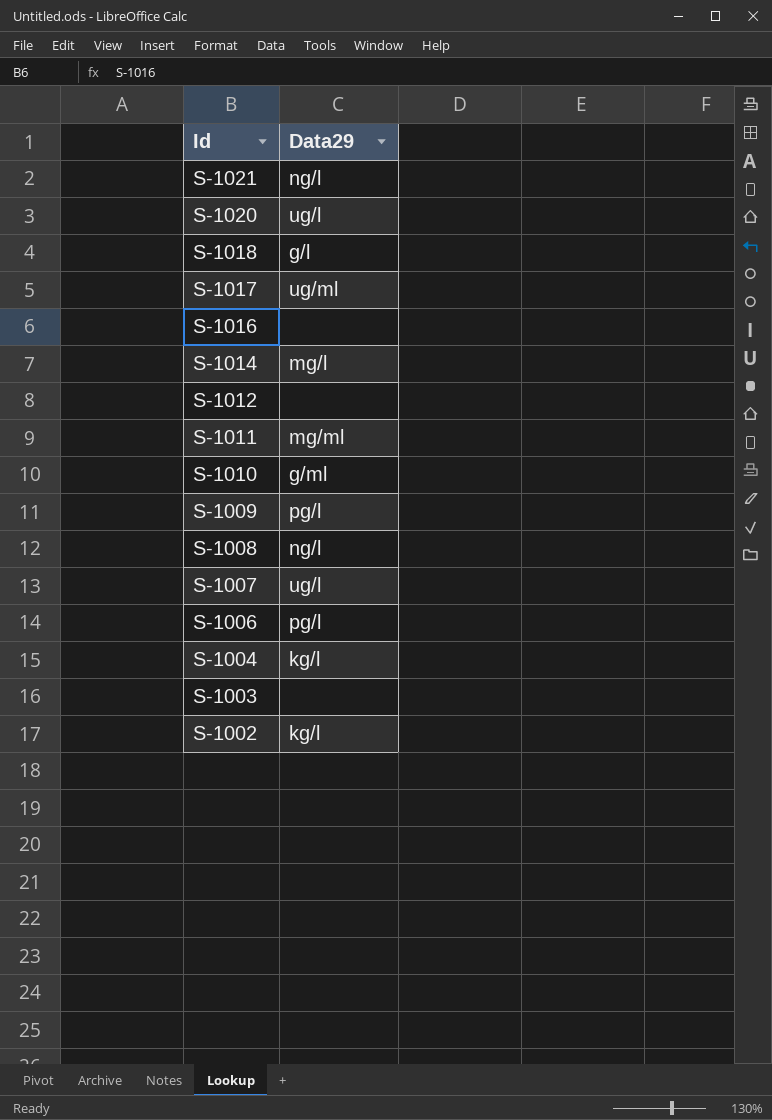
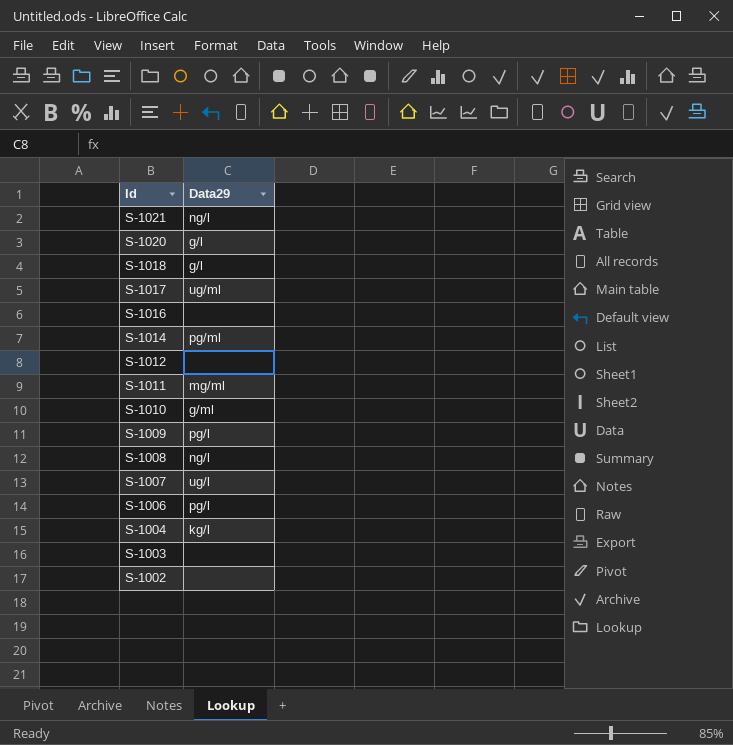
S-1020 | Data29: ug/l -> g/l
S-1014 | Data29: mg/l -> pg/ml
S-1002 | Data29: kg/l -> none

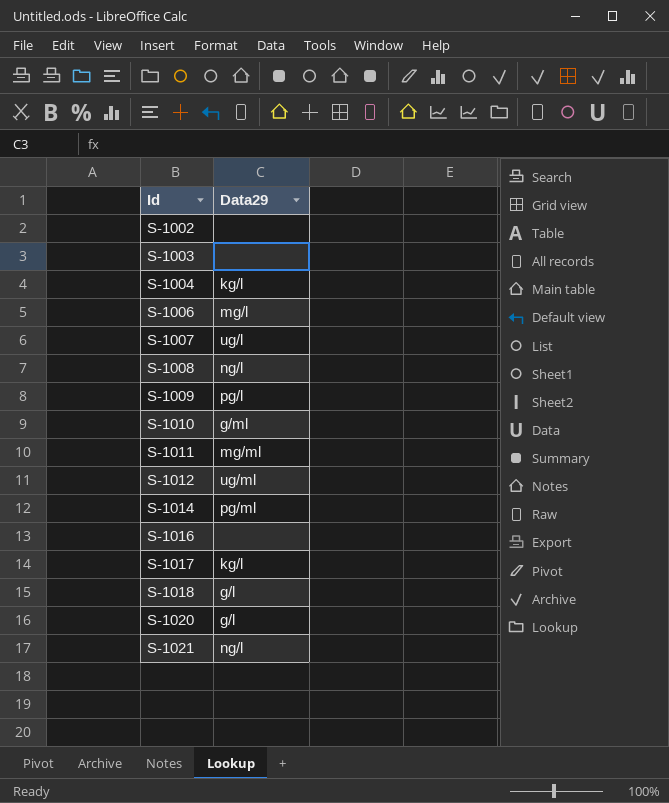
row order: Id descending -> Id ascending
S-1006 | Data29: pg/l -> mg/l
S-1012 | Data29: none -> ug/ml
S-1017 | Data29: ug/ml -> kg/l

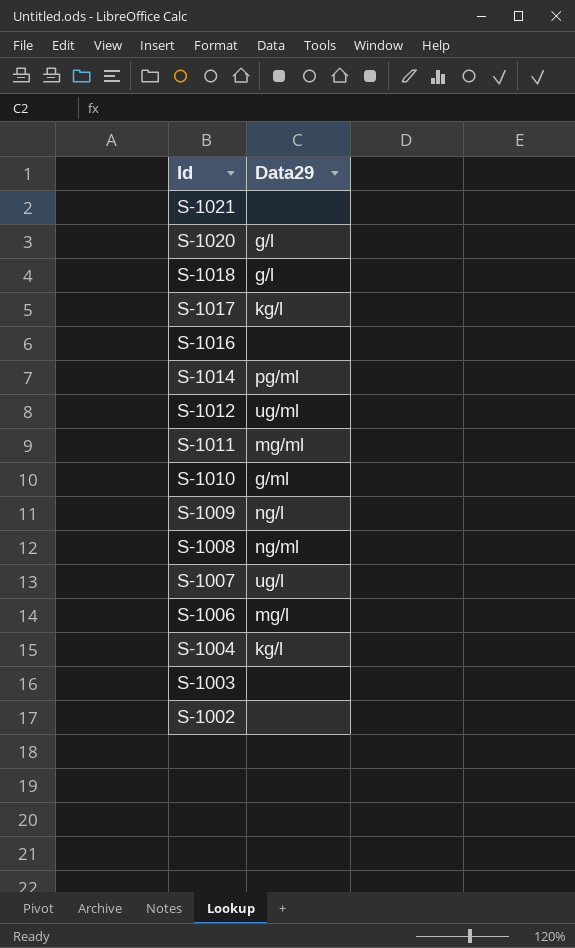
row order: Id ascending -> Id descending
S-1021 | Data29: ng/l -> none
S-1009 | Data29: pg/l -> ng/l
S-1008 | Data29: ng/l -> ng/ml

